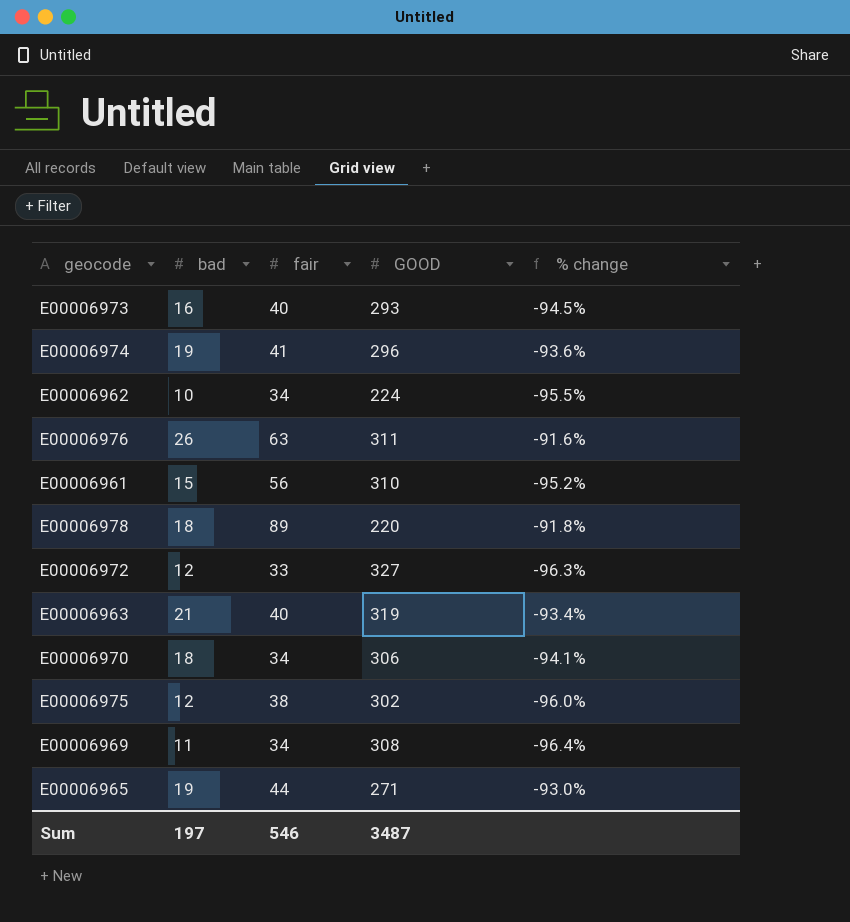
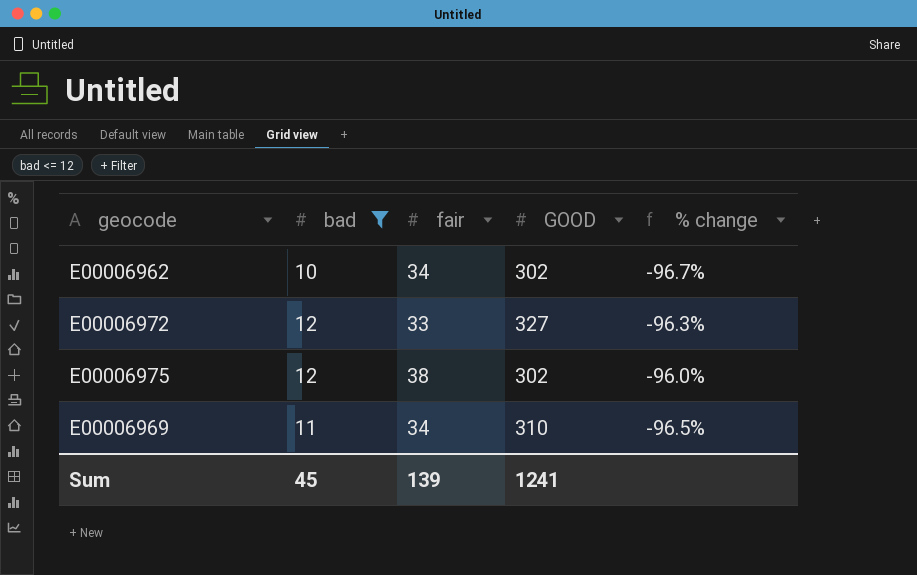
filter: none -> bad <= 12
E00006962 | GOOD: 224 -> 302
E00006962 | % change: -95.5% -> -96.7%
E00006969 | GOOD: 308 -> 310
E00006969 | % change: -96.4% -> -96.5%
Sum | bad: 197 -> 45
Sum | fair: 546 -> 139
Sum | GOOD: 3487 -> 1241

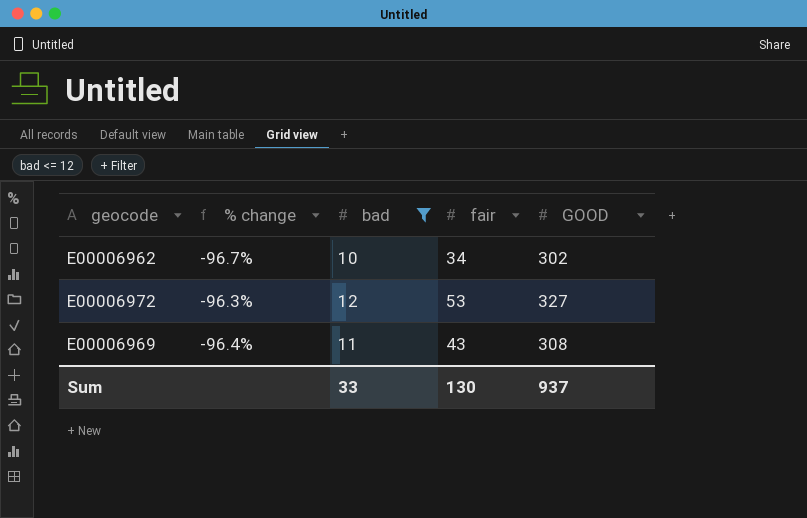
column % change | position: 5 -> 2
row E00006975: 12 | 38 | 302 | -96.0% -> none
E00006972 | fair: 33 -> 53
E00006969 | % change: -96.5% -> -96.4%
E00006969 | fair: 34 -> 43
E00006969 | GOOD: 310 -> 308
Sum | bad: 45 -> 33
Sum | fair: 139 -> 130
Sum | GOOD: 1241 -> 937

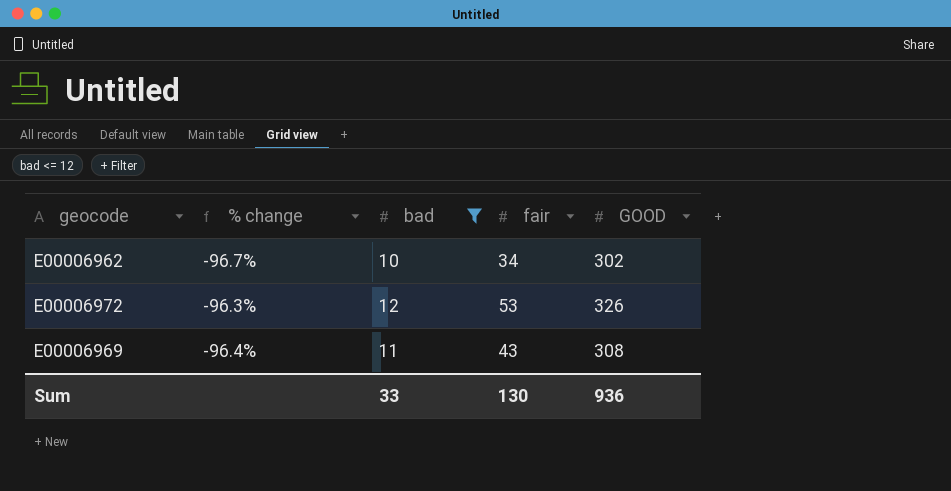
E00006972 | GOOD: 327 -> 326
Sum | GOOD: 937 -> 936

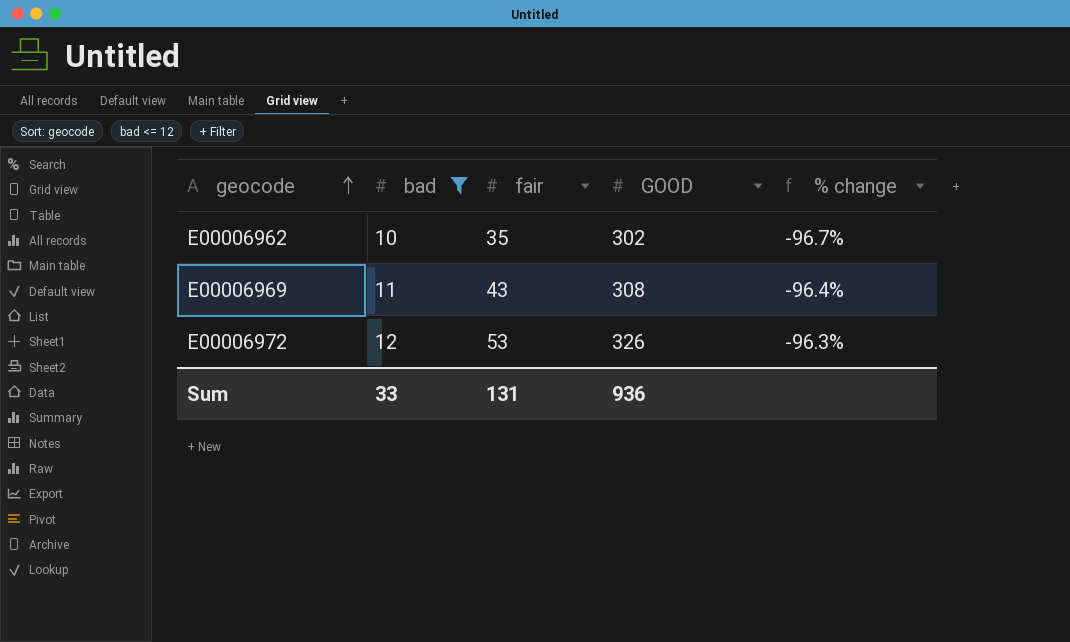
row order: none -> geocode ascending
column % change | position: 2 -> 5
E00006962 | fair: 34 -> 35
Sum | fair: 130 -> 131

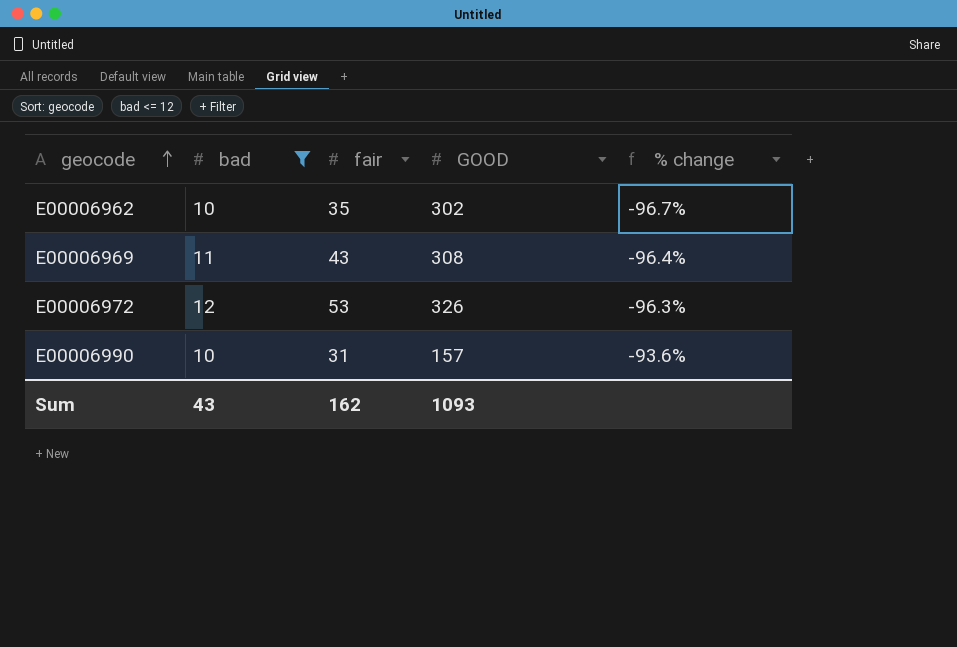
row E00006990: none -> 10 | 31 | 157 | -93.6%
Sum | bad: 33 -> 43
Sum | fair: 131 -> 162
Sum | GOOD: 936 -> 1093

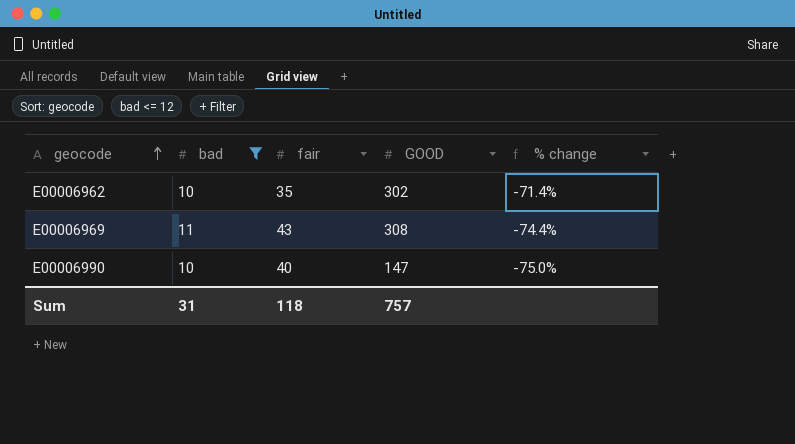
column % change | formula: ([bad] - [GOOD]) / [GOOD] -> ([bad] - [fair]) / [fair]
row E00006972: 12 | 53 | 326 | -96.3% -> none
E00006990 | fair: 31 -> 40
E00006990 | GOOD: 157 -> 147
Sum | bad: 43 -> 31
Sum | fair: 162 -> 118
Sum | GOOD: 1093 -> 757

